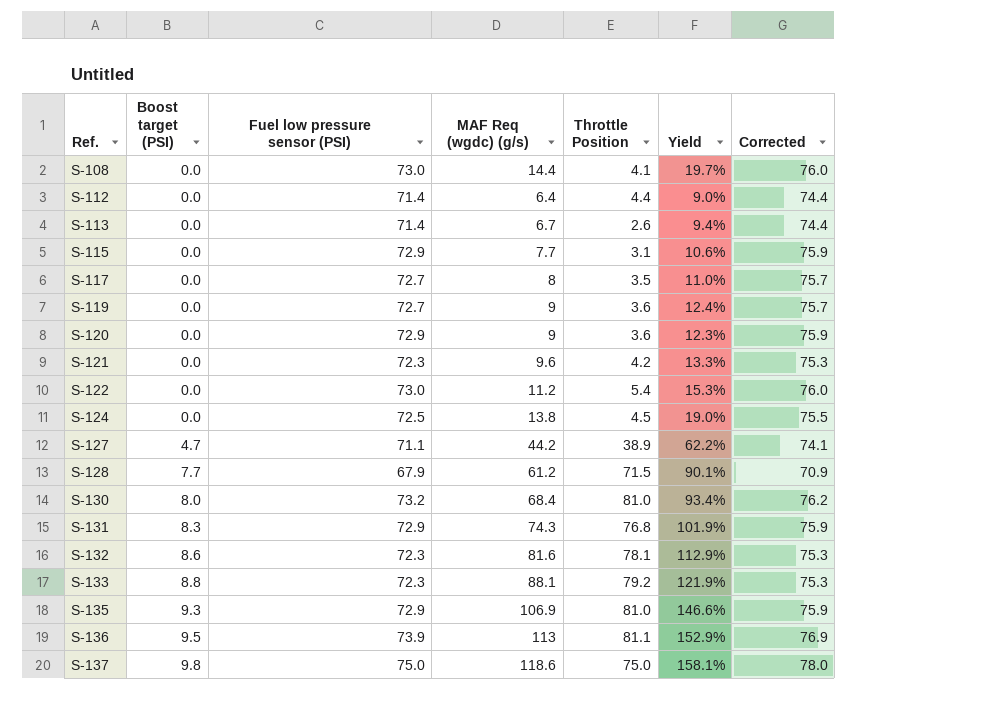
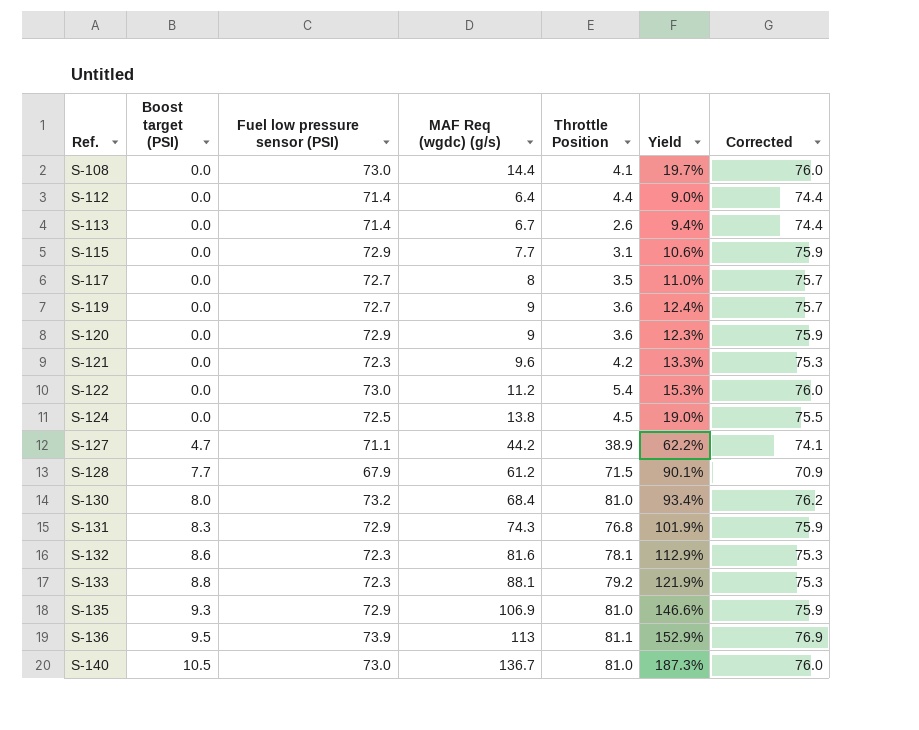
row S-137: 9.8 | 75.0 | 118.6 | 75.0 | 158.1% | 78.0 -> none
row S-140: none -> 10.5 | 73.0 | 136.7 | 81.0 | 187.3% | 76.0

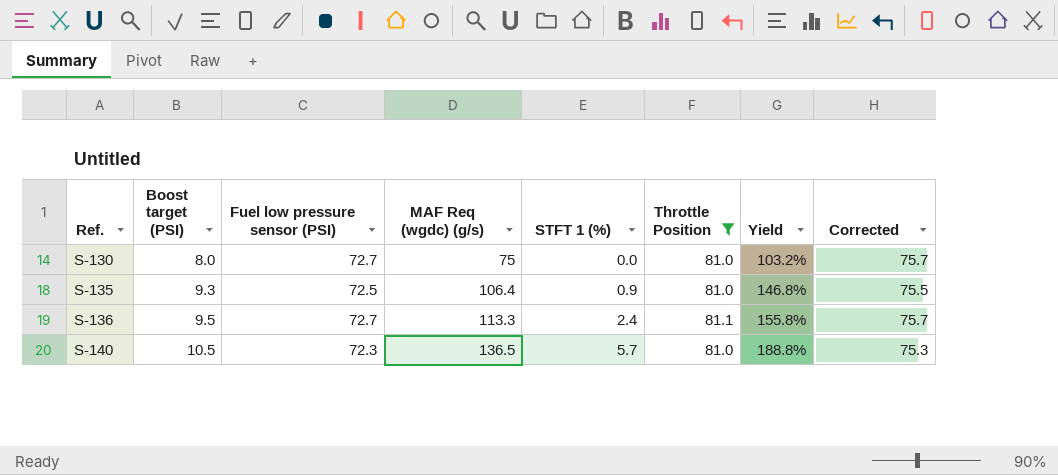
filter: none -> Throttle Position >= 81.0
column STFT 1 (%) | position: none -> 5
S-130 | Fuel low pressure sensor (PSI): 73.2 -> 72.7
S-130 | MAF Req (wgdc) (g/s): 68.4 -> 75
S-130 | Yield: 93.4% -> 103.2%
S-130 | Corrected: 76.2 -> 75.7
S-135 | Fuel low pressure sensor (PSI): 72.9 -> 72.5
S-135 | MAF Req (wgdc) (g/s): 106.9 -> 106.4
S-135 | Yield: 146.6% -> 146.8%
S-135 | Corrected: 75.9 -> 75.5
S-136 | Fuel low pressure sensor (PSI): 73.9 -> 72.7
S-136 | MAF Req (wgdc) (g/s): 113 -> 113.3
S-136 | Yield: 152.9% -> 155.8%
S-136 | Corrected: 76.9 -> 75.7
S-140 | Fuel low pressure sensor (PSI): 73.0 -> 72.3
S-140 | MAF Req (wgdc) (g/s): 136.7 -> 136.5
S-140 | Yield: 187.3% -> 188.8%
S-140 | Corrected: 76.0 -> 75.3

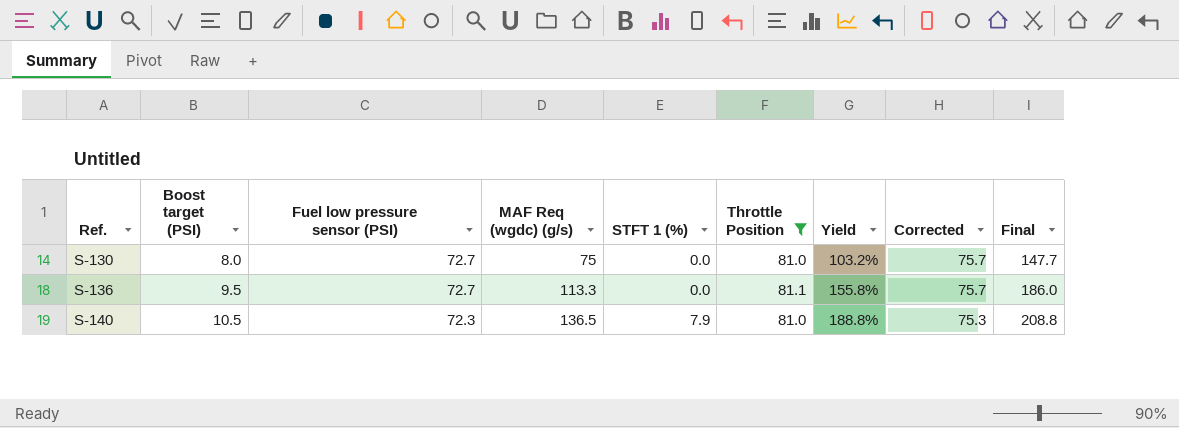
column Final | formula: none -> [Fuel low pressure sensor (PSI)] + [MAF Req (wgdc) (g/s)]
row S-135: 9.3 | 72.5 | 106.4 | 0.9 | 81.0 | 146.8% | 75.5 -> none
S-136 | STFT 1 (%): 2.4 -> 0.0
S-140 | STFT 1 (%): 5.7 -> 7.9

